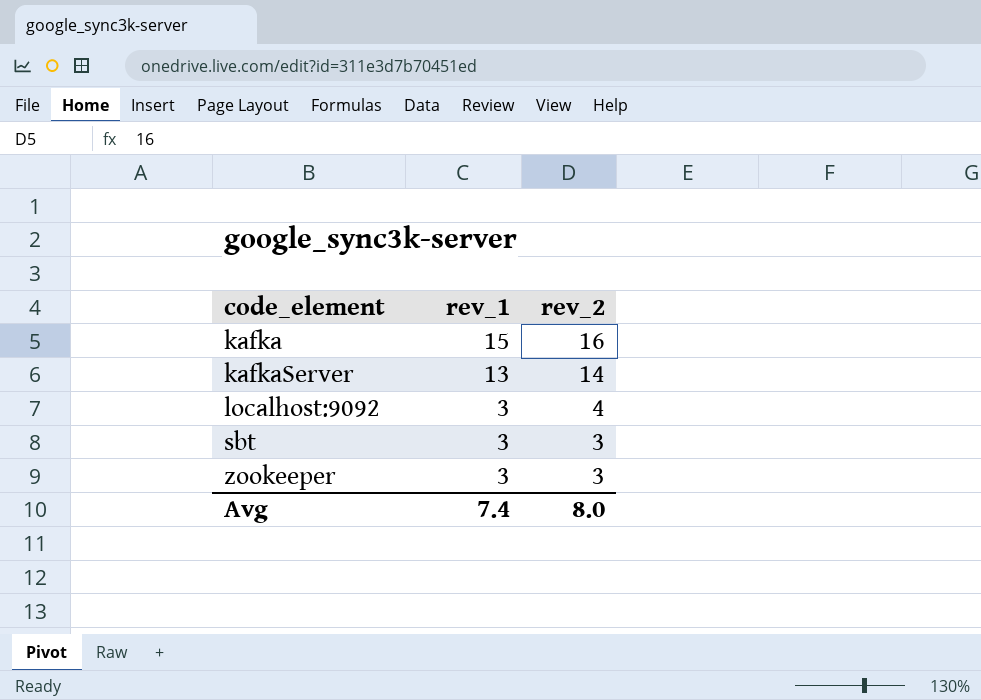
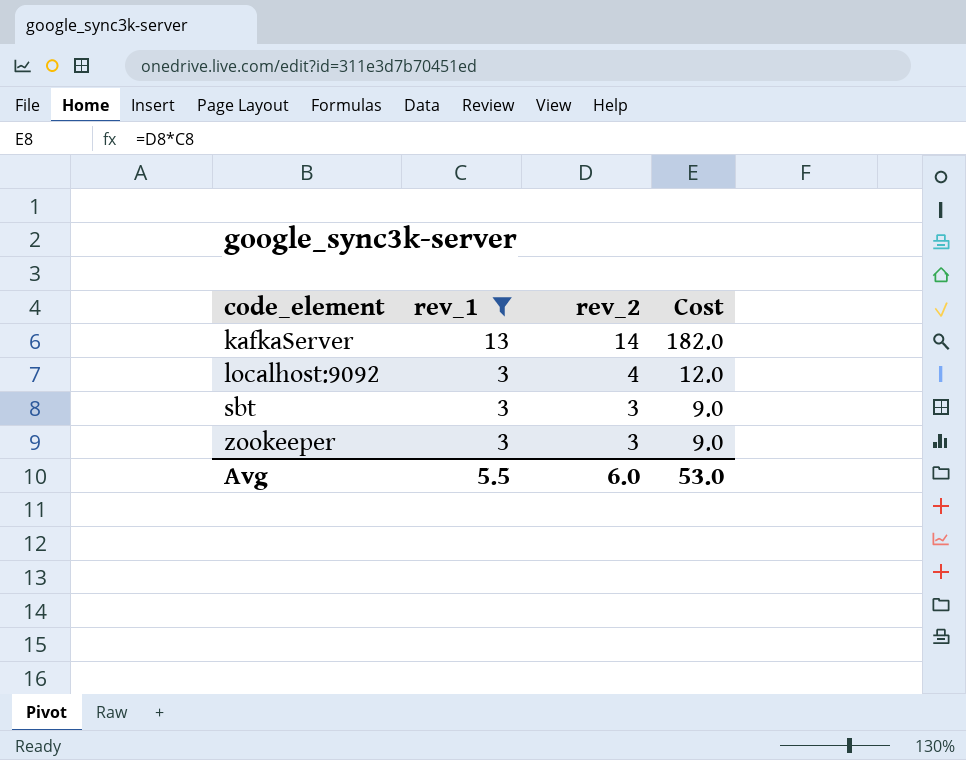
filter: none -> rev_1 != 15
column Cost | formula: none -> [rev_1] * [rev_2]
Avg | rev_1: 7.4 -> 5.5
Avg | rev_2: 8.0 -> 6.0

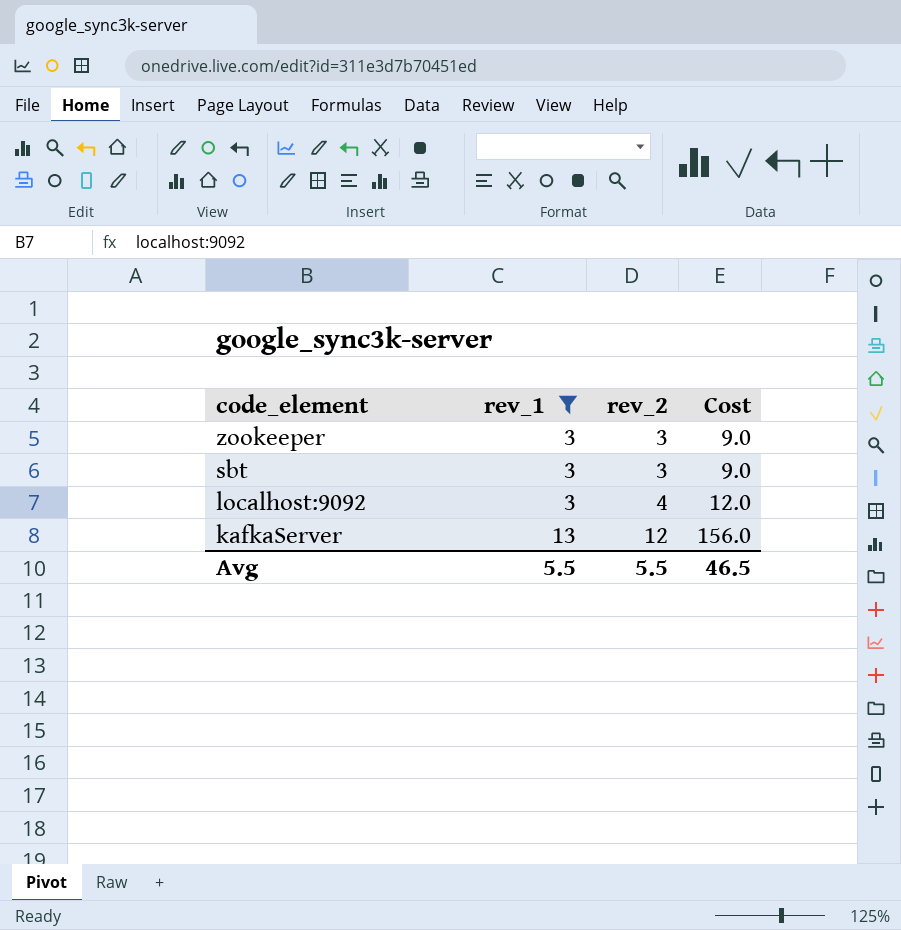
row order: code_element ascending -> code_element descending
kafkaServer | rev_2: 14 -> 12
kafkaServer | Cost: 182.0 -> 156.0
Avg | rev_2: 6.0 -> 5.5
Avg | Cost: 53.0 -> 46.5

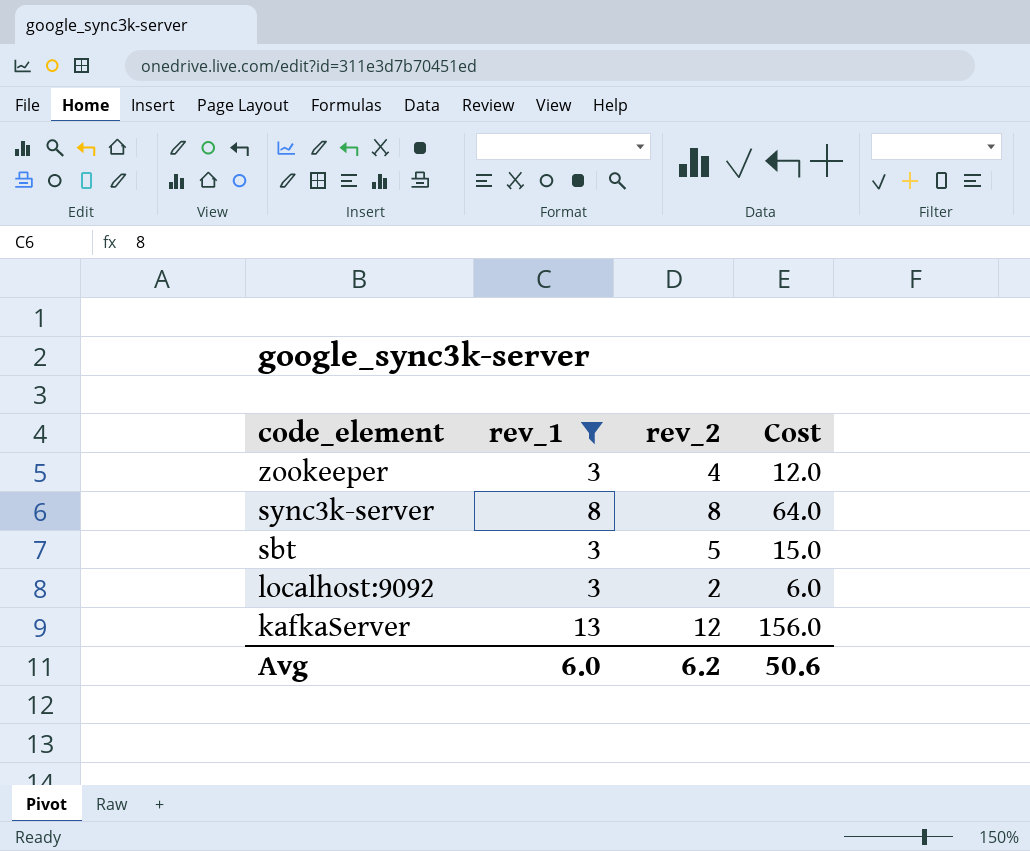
zookeeper | rev_2: 3 -> 4
zookeeper | Cost: 9.0 -> 12.0
row sync3k-server: none -> 8 | 8 | 64.0
sbt | rev_2: 3 -> 5
sbt | Cost: 9.0 -> 15.0
localhost:9092 | rev_2: 4 -> 2
localhost:9092 | Cost: 12.0 -> 6.0
Avg | rev_1: 5.5 -> 6.0
Avg | rev_2: 5.5 -> 6.2
Avg | Cost: 46.5 -> 50.6

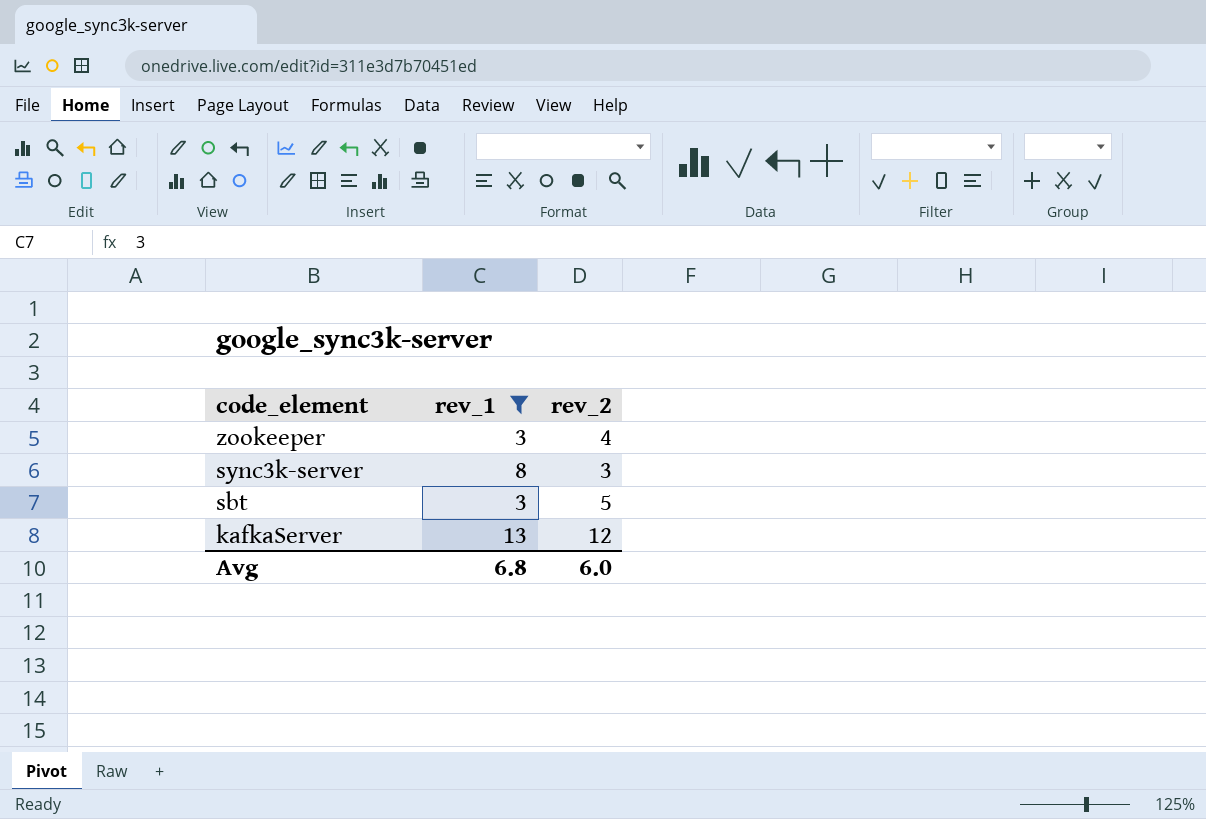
column Cost | formula: [rev_1] * [rev_2] -> none
row localhost:9092: 3 | 2 | 6.0 -> none
sync3k-server | rev_2: 8 -> 3
Avg | rev_1: 6.0 -> 6.8
Avg | rev_2: 6.2 -> 6.0

